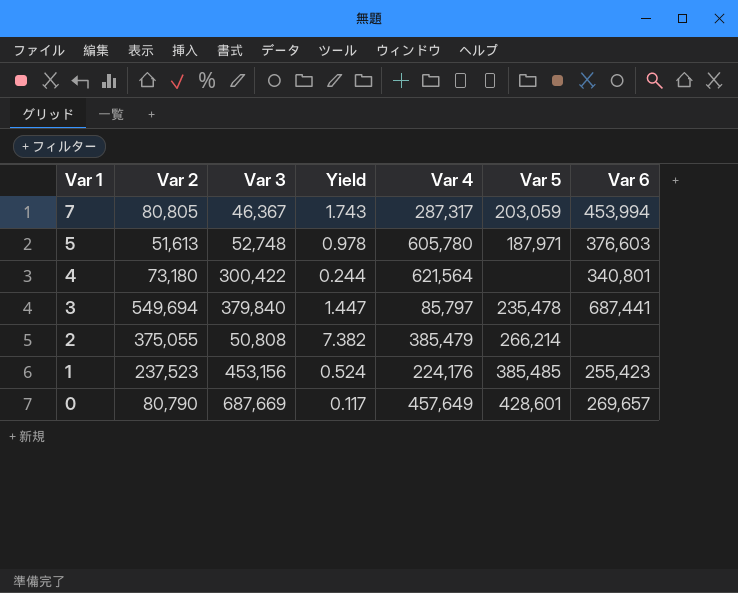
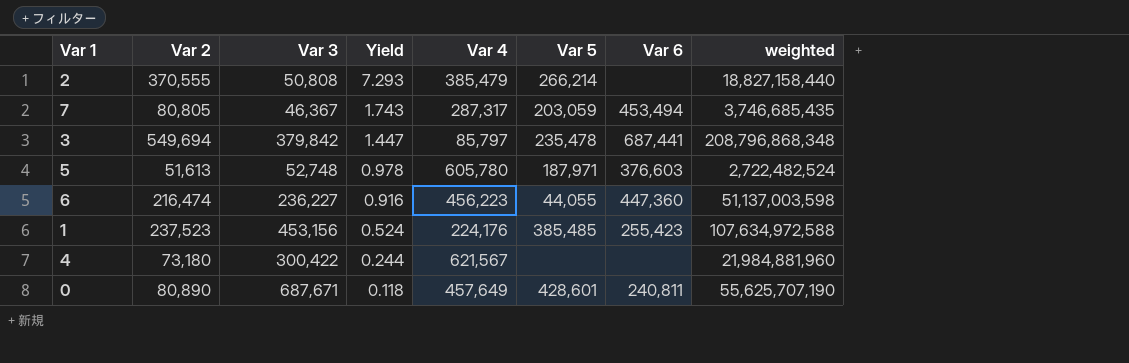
row order: Var 1 descending -> Yield descending
column weighted | formula: none -> [Var 2] * [Var 3]
2 | Var 2: 375,055 -> 370,555
2 | Yield: 7.382 -> 7.293
7 | Var 6: 453,994 -> 453,494
3 | Var 3: 379,840 -> 379,842
row 6: none -> 216,474 | 236,227 | 0.916 | 456,223 | 44,055 | 447,360 | 51,137,003,598
4 | Var 4: 621,564 -> 621,567
4 | Var 6: 340,801 -> none
0 | Var 2: 80,790 -> 80,890
0 | Var 3: 687,669 -> 687,671
0 | Yield: 0.117 -> 0.118
0 | Var 6: 269,657 -> 240,811

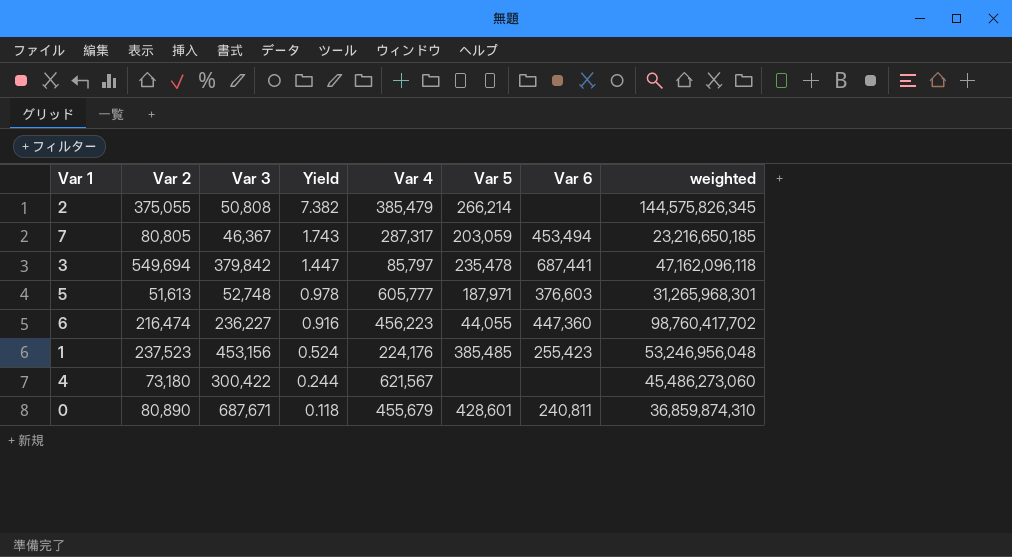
column weighted | formula: [Var 2] * [Var 3] -> [Var 2] * [Var 4]
2 | Var 2: 370,555 -> 375,055
2 | Yield: 7.293 -> 7.382
5 | Var 4: 605,780 -> 605,777
0 | Var 4: 457,649 -> 455,679

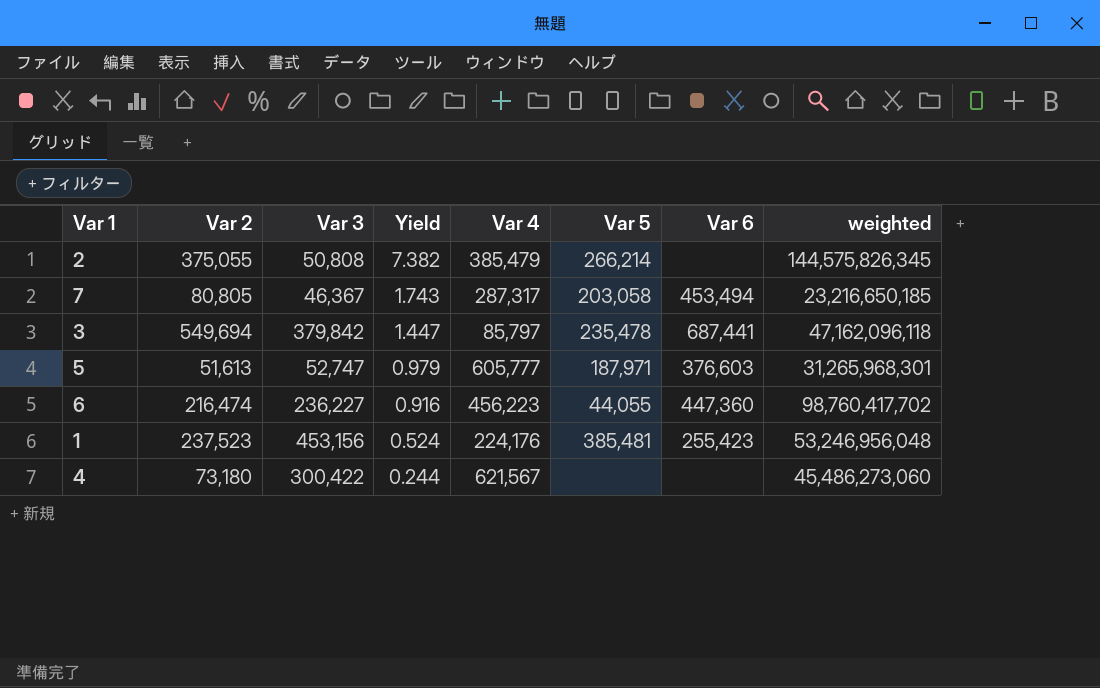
row 0: 80,890 | 687,671 | 0.118 | 455,679 | 428,601 | 240,811 | 36,859,874,310 -> none
7 | Var 5: 203,059 -> 203,058
5 | Var 3: 52,748 -> 52,747
5 | Yield: 0.978 -> 0.979
1 | Var 5: 385,485 -> 385,481

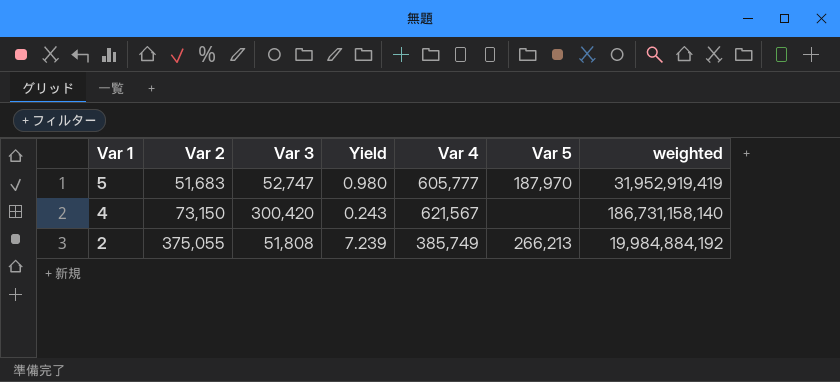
row order: Yield descending -> Var 1 descending
column Var 6 | position: 7 -> none
column weighted | formula: [Var 2] * [Var 4] -> [Var 3] * [Var 4]
row 7: 80,805 | 46,367 | 1.743 | 287,317 | 203,058 | 453,494 | 23,216,650,185 -> none
row 3: 549,694 | 379,842 | 1.447 | 85,797 | 235,478 | 687,441 | 47,162,096,118 -> none
row 6: 216,474 | 236,227 | 0.916 | 456,223 | 44,055 | 447,360 | 98,760,417,702 -> none
row 1: 237,523 | 453,156 | 0.524 | 224,176 | 385,481 | 255,423 | 53,246,956,048 -> none
5 | Var 2: 51,613 -> 51,683
5 | Yield: 0.979 -> 0.980
5 | Var 5: 187,971 -> 187,970
4 | Var 2: 73,180 -> 73,150
4 | Var 3: 300,422 -> 300,420
4 | Yield: 0.244 -> 0.243
2 | Var 3: 50,808 -> 51,808
2 | Yield: 7.382 -> 7.239
2 | Var 4: 385,479 -> 385,749
2 | Var 5: 266,214 -> 266,213

